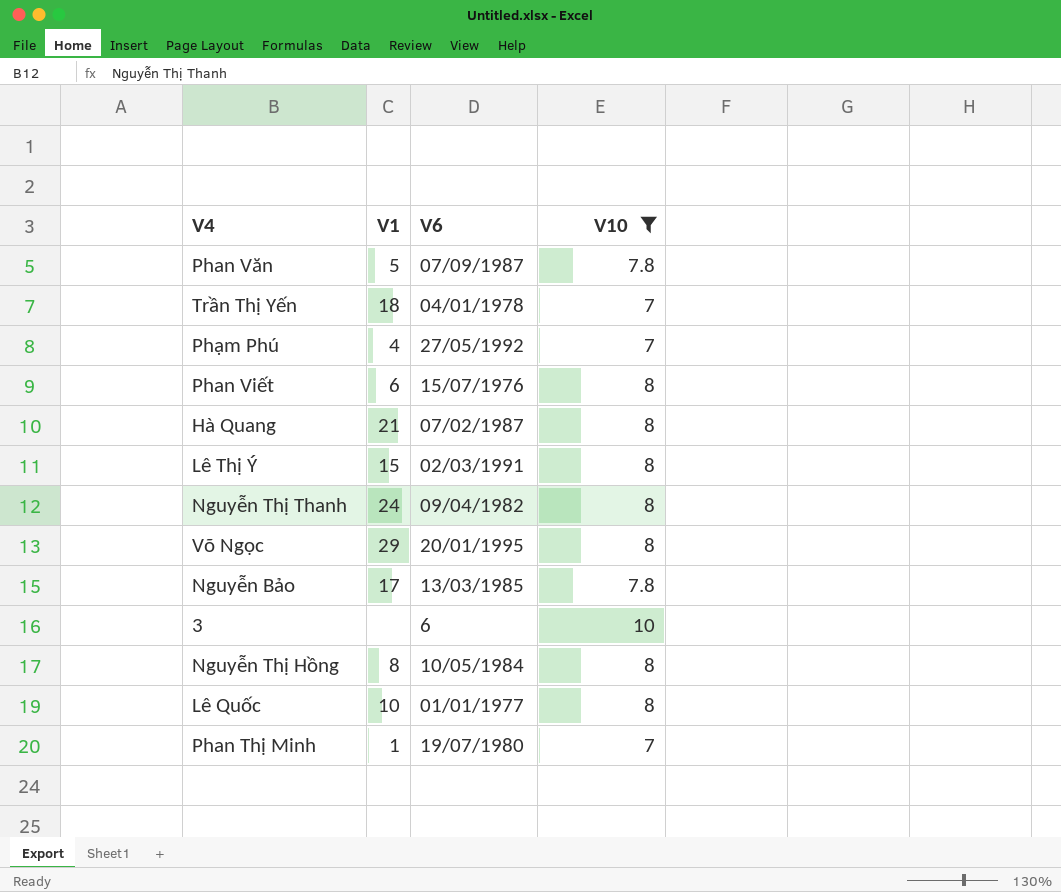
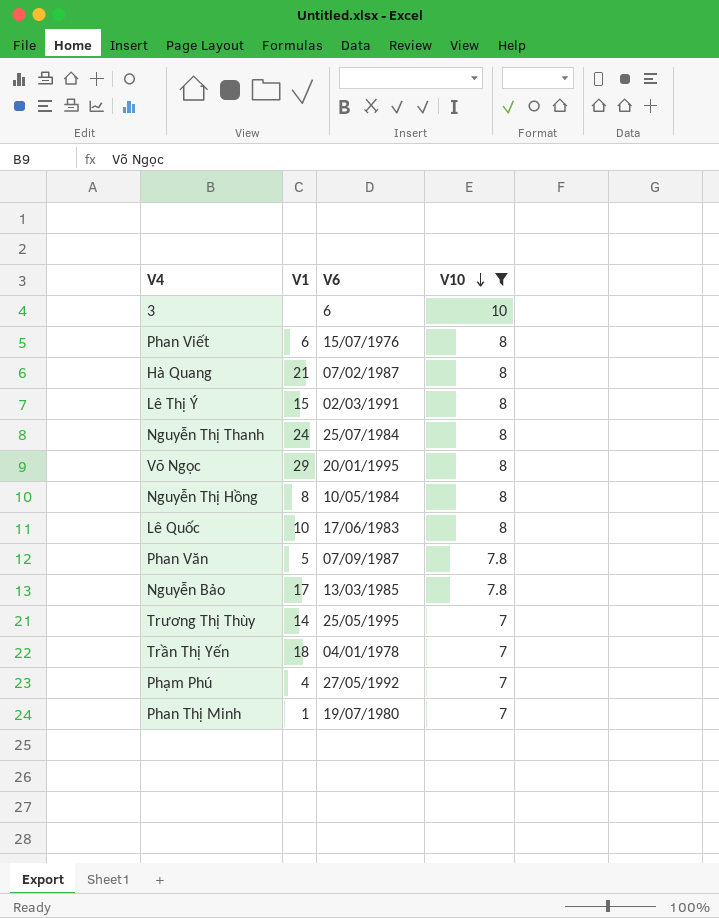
row order: none -> V10 descending
Nguyễn Thị Thanh | V6: 09/04/1982 -> 25/07/1984
Lê Quốc | V6: 01/01/1977 -> 17/06/1983
row Trương Thị Thùy: none -> 14 | 25/05/1995 | 7

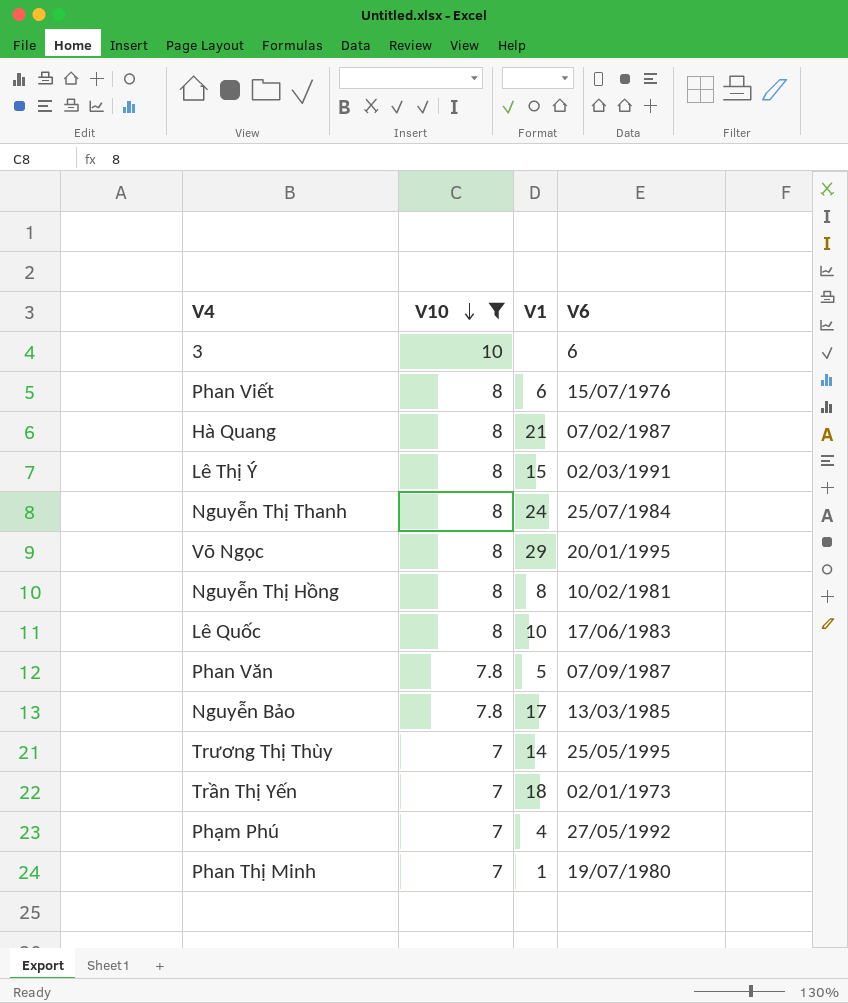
column V10 | position: 4 -> 2
Nguyễn Thị Hồng | V6: 10/05/1984 -> 10/02/1981
Trần Thị Yến | V6: 04/01/1978 -> 02/01/1973

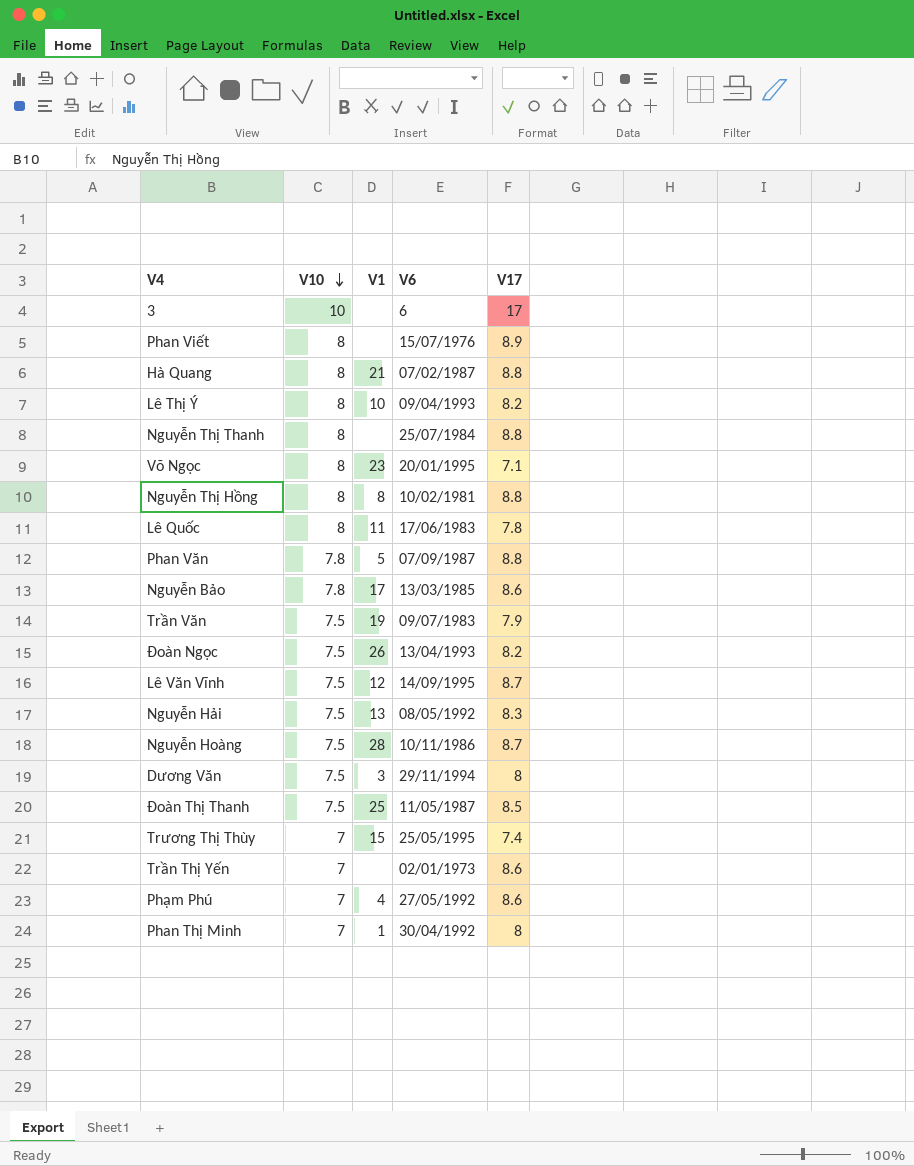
filter: V10 != 7.5 -> none
column V17 | position: none -> 5
Phan Viết | V1: 6 -> none
Lê Thị Ý | V1: 15 -> 10
Lê Thị Ý | V6: 02/03/1991 -> 09/04/1993
Nguyễn Thị Thanh | V1: 24 -> none
Võ Ngọc | V1: 29 -> 23
Lê Quốc | V1: 10 -> 11
Trương Thị Thùy | V1: 14 -> 15
Trần Thị Yến | V1: 18 -> none
Phan Thị Minh | V6: 19/07/1980 -> 30/04/1992

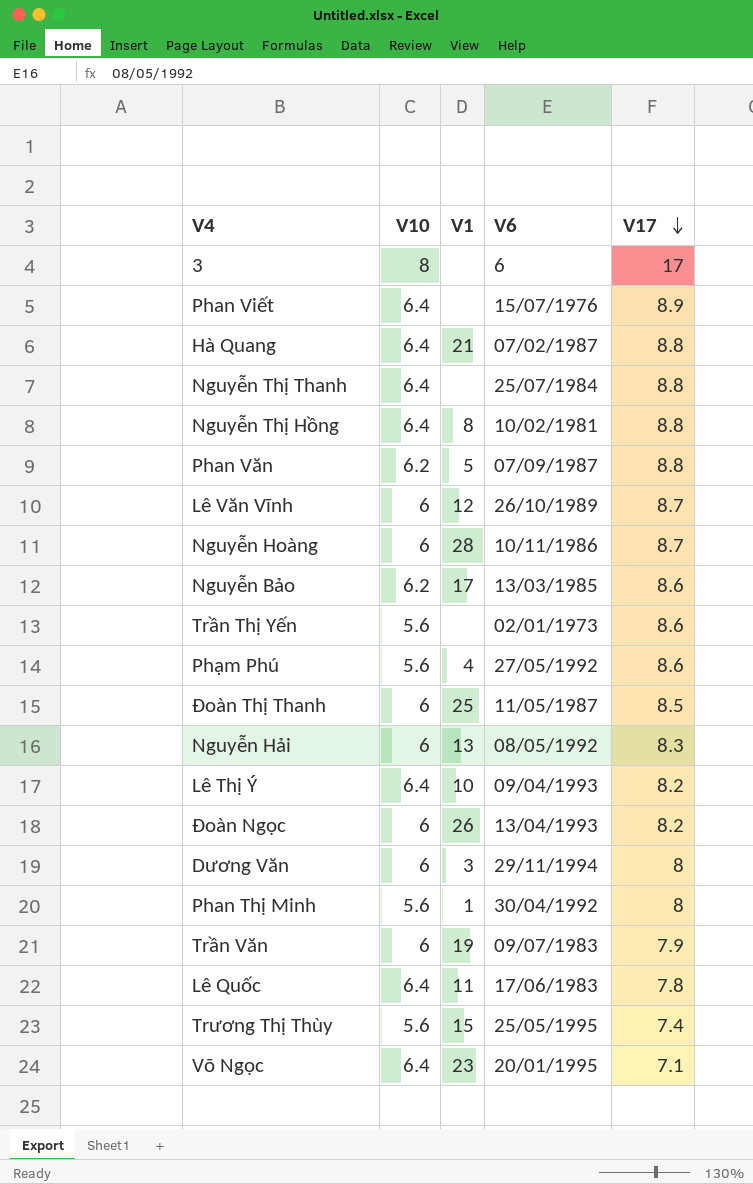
row order: V10 descending -> V17 descending
3 | V10: 10 -> 8
Phan Viết | V10: 8 -> 6.4
Hà Quang | V10: 8 -> 6.4
Nguyễn Thị Thanh | V10: 8 -> 6.4
Nguyễn Thị Hồng | V10: 8 -> 6.4
Phan Văn | V10: 7.8 -> 6.2
Lê Văn Vĩnh | V10: 7.5 -> 6
Lê Văn Vĩnh | V6: 14/09/1995 -> 26/10/1989
Nguyễn Hoàng | V10: 7.5 -> 6
Nguyễn Bảo | V10: 7.8 -> 6.2
Trần Thị Yến | V10: 7 -> 5.6
Phạm Phú | V10: 7 -> 5.6
Đoàn Thị Thanh | V10: 7.5 -> 6
Nguyễn Hải | V10: 7.5 -> 6
Lê Thị Ý | V10: 8 -> 6.4
Đoàn Ngọc | V10: 7.5 -> 6
Dương Văn | V10: 7.5 -> 6
Phan Thị Minh | V10: 7 -> 5.6
Trần Văn | V10: 7.5 -> 6
Lê Quốc | V10: 8 -> 6.4
Trương Thị Thùy | V10: 7 -> 5.6
Võ Ngọc | V10: 8 -> 6.4

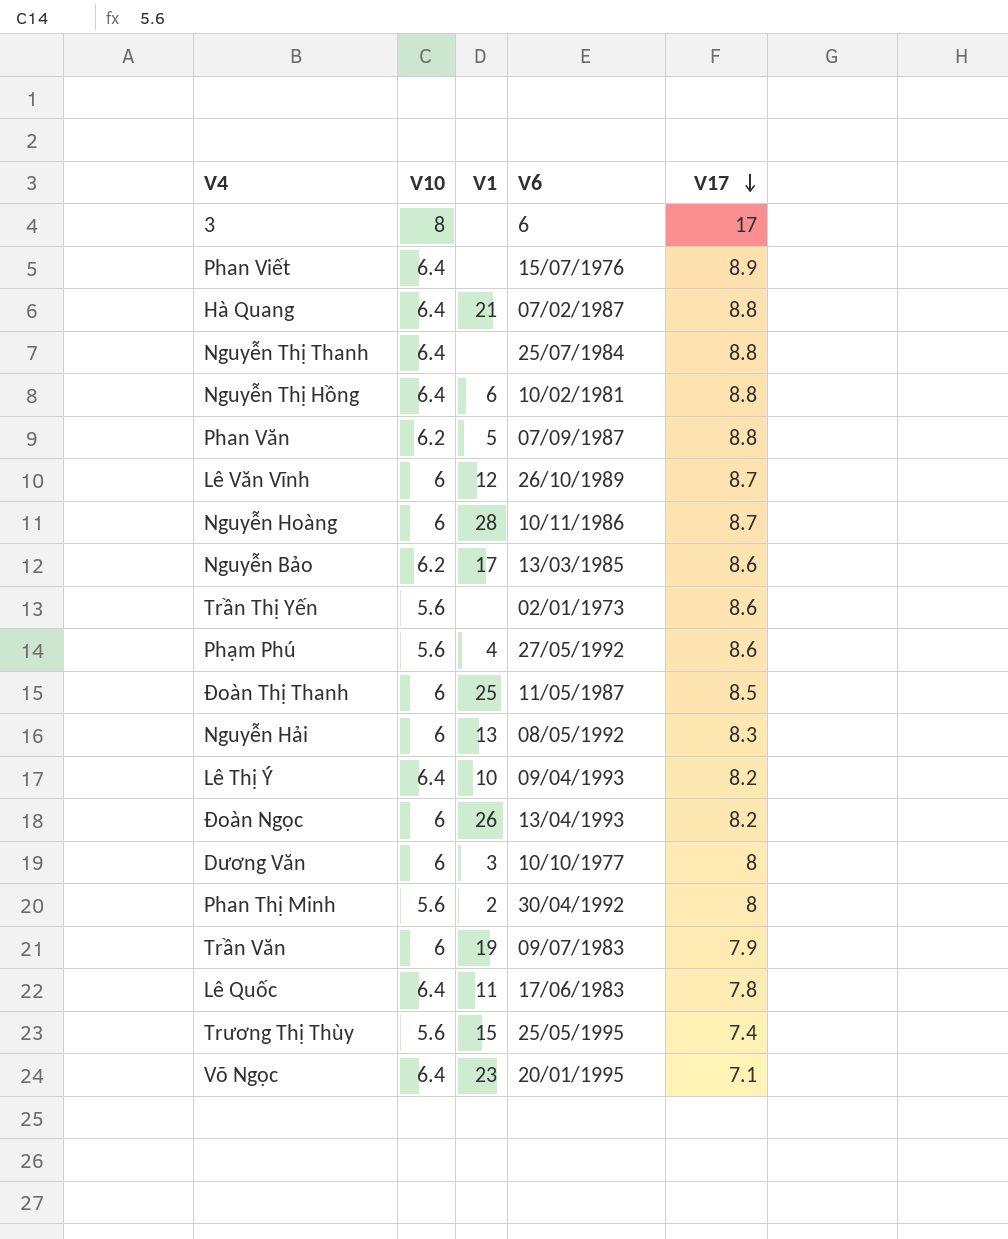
Nguyễn Thị Hồng | V1: 8 -> 6
Dương Văn | V6: 29/11/1994 -> 10/10/1977
Phan Thị Minh | V1: 1 -> 2

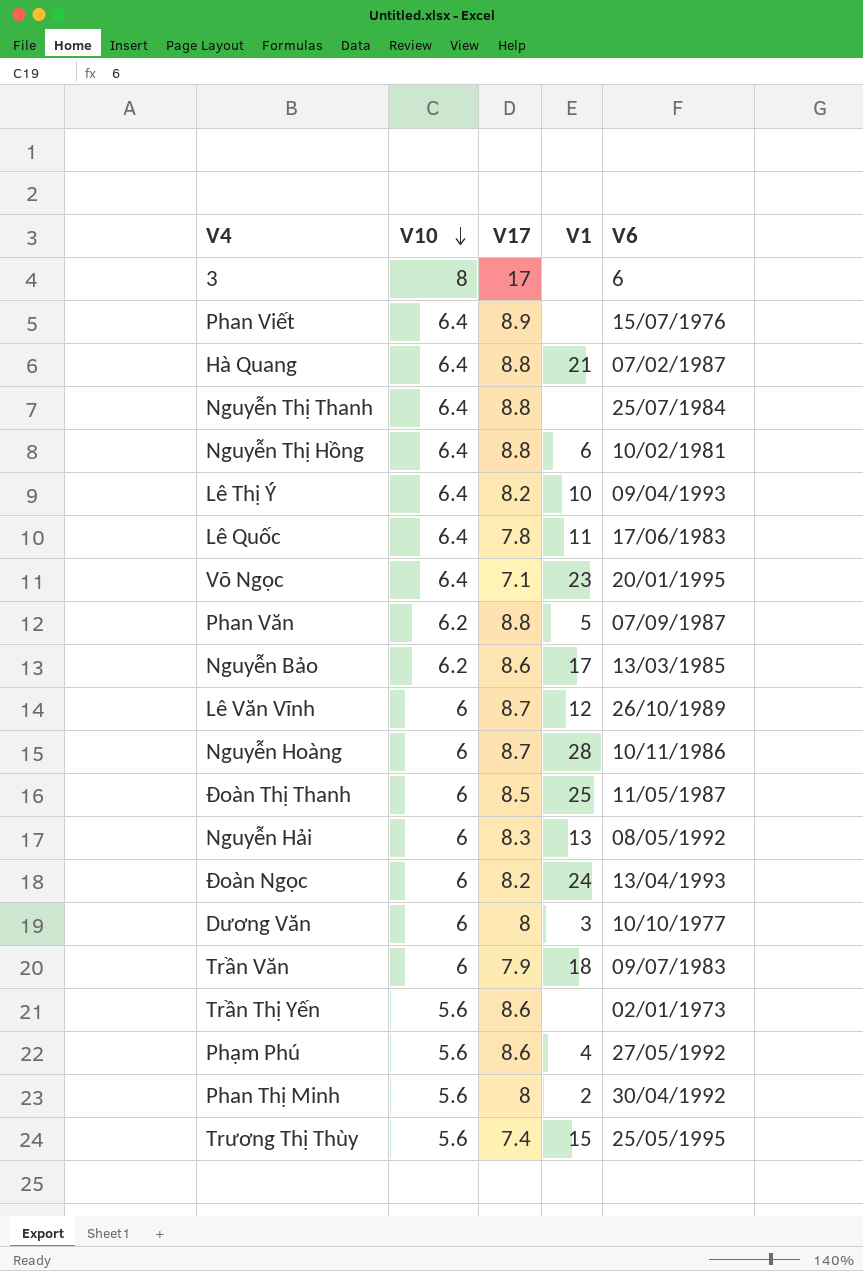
row order: V17 descending -> V10 descending
column V17 | position: 5 -> 3
Đoàn Ngọc | V1: 26 -> 24
Trần Văn | V1: 19 -> 18

